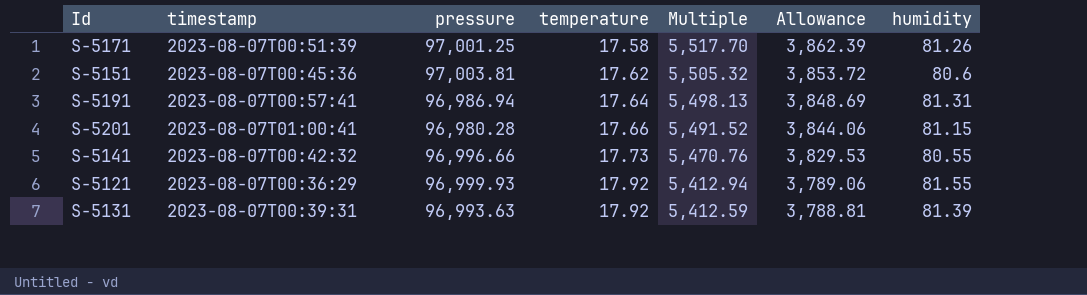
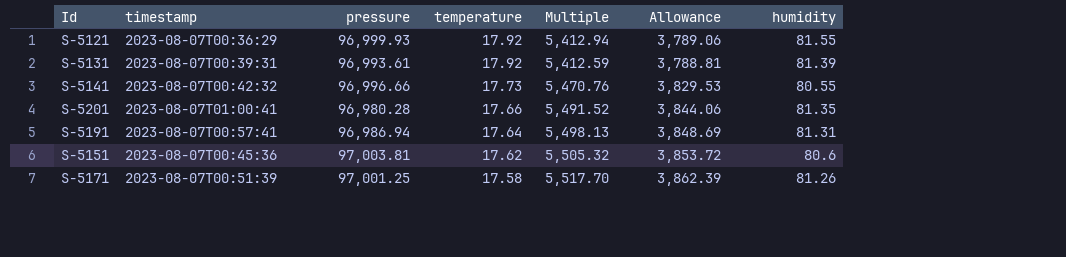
row order: temperature ascending -> temperature descending
S-5131 | pressure: 96,993.63 -> 96,993.61
S-5201 | humidity: 81.15 -> 81.35

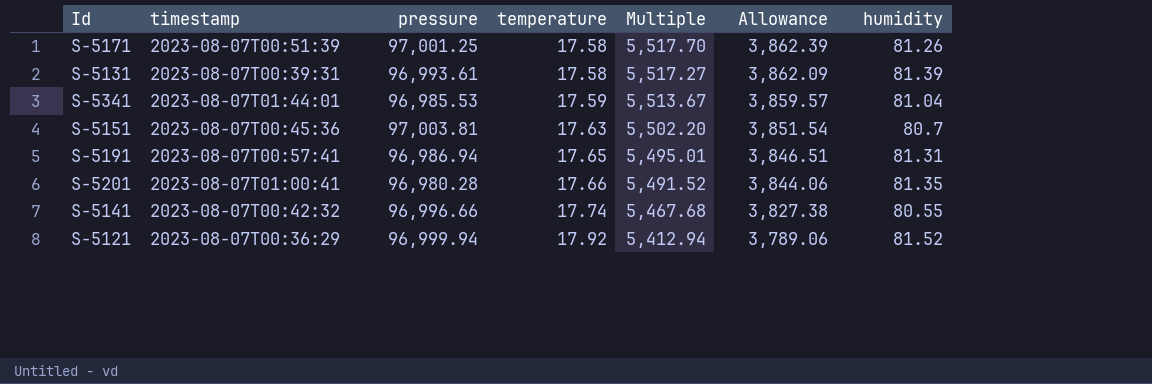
row order: temperature descending -> temperature ascending
S-5131 | temperature: 17.92 -> 17.58
S-5131 | Multiple: 5,412.59 -> 5,517.27
S-5131 | Allowance: 3,788.81 -> 3,862.09
row S-5341: none -> 2023-08-07T01:44:01 | 96,985.53 | 17.59 | 5,513.67 | 3,859.57 | 81.04
S-5151 | temperature: 17.62 -> 17.63
S-5151 | Multiple: 5,505.32 -> 5,502.20
S-5151 | Allowance: 3,853.72 -> 3,851.54
S-5151 | humidity: 80.6 -> 80.7
S-5191 | temperature: 17.64 -> 17.65
S-5191 | Multiple: 5,498.13 -> 5,495.01
S-5191 | Allowance: 3,848.69 -> 3,846.51
S-5141 | temperature: 17.73 -> 17.74
S-5141 | Multiple: 5,470.76 -> 5,467.68
S-5141 | Allowance: 3,829.53 -> 3,827.38
S-5121 | pressure: 96,999.93 -> 96,999.94
S-5121 | humidity: 81.55 -> 81.52

